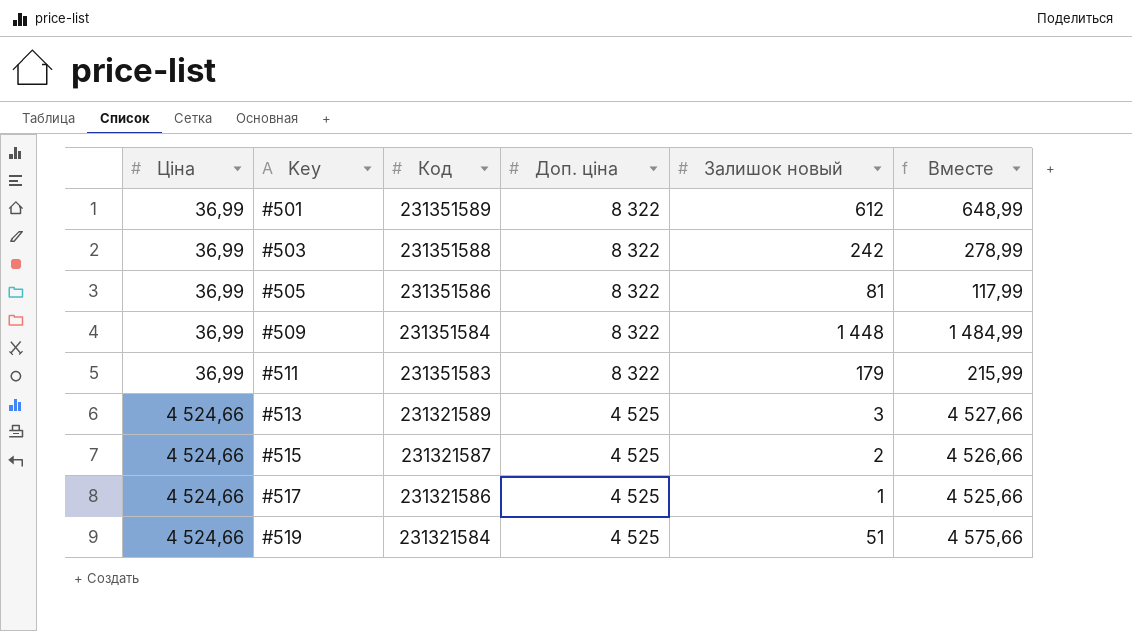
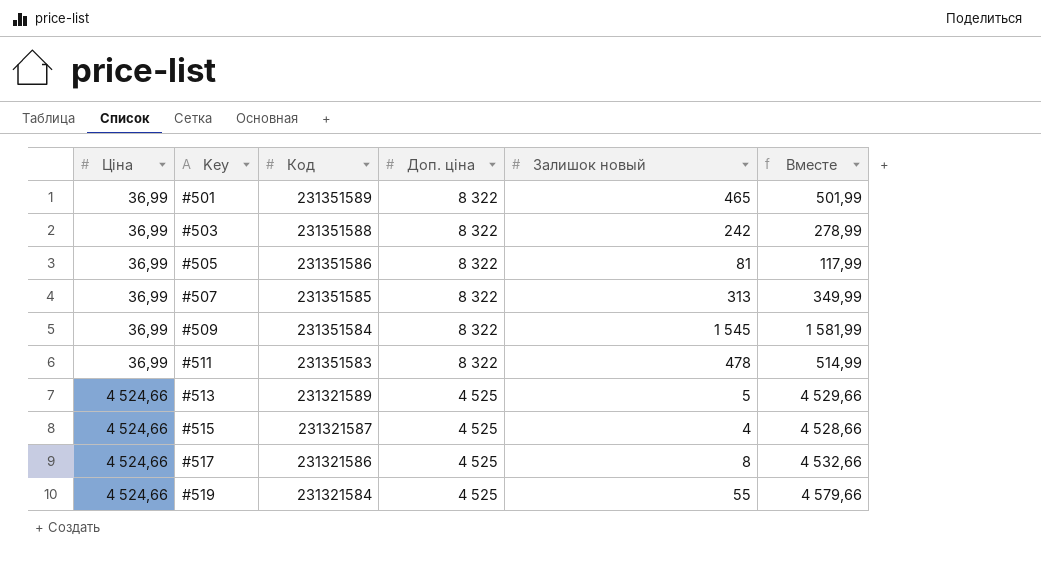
#501 | Залишок новый: 612 -> 465
#501 | Вместе: 648,99 -> 501,99
row #507: none -> 36,99 | 231351585 | 8 322 | 313 | 349,99
#509 | Залишок новый: 1 448 -> 1 545
#509 | Вместе: 1 484,99 -> 1 581,99
#511 | Залишок новый: 179 -> 478
#511 | Вместе: 215,99 -> 514,99
#513 | Залишок новый: 3 -> 5
#513 | Вместе: 4 527,66 -> 4 529,66
#515 | Залишок новый: 2 -> 4
#515 | Вместе: 4 526,66 -> 4 528,66
#517 | Залишок новый: 1 -> 8
#517 | Вместе: 4 525,66 -> 4 532,66
#519 | Залишок новый: 51 -> 55
#519 | Вместе: 4 575,66 -> 4 579,66

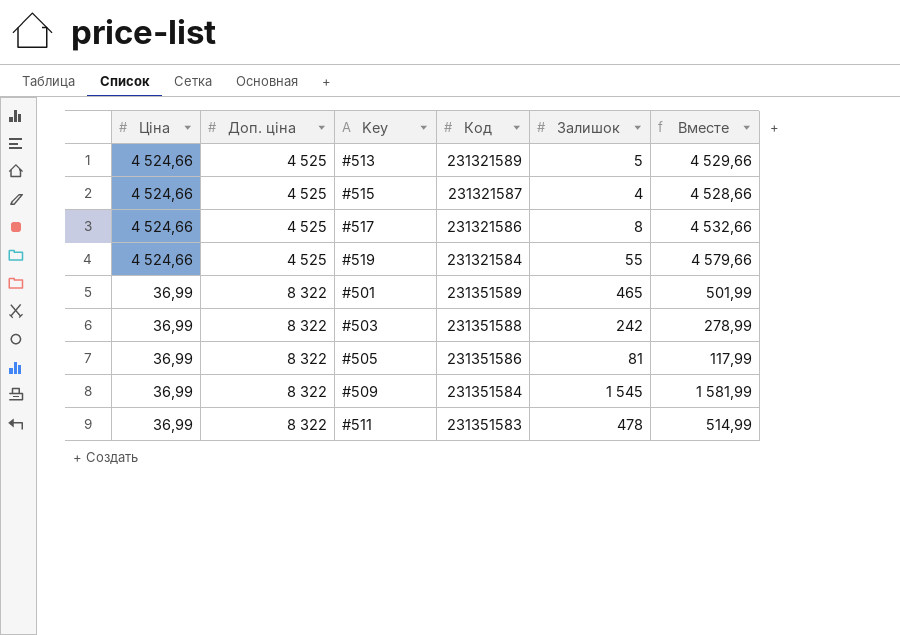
row order: Ціна ascending -> Ціна descending
column Доп. ціна | position: 4 -> 2
column name: Залишок новый -> Залишок
row #507: 36,99 | 231351585 | 8 322 | 313 | 349,99 -> none

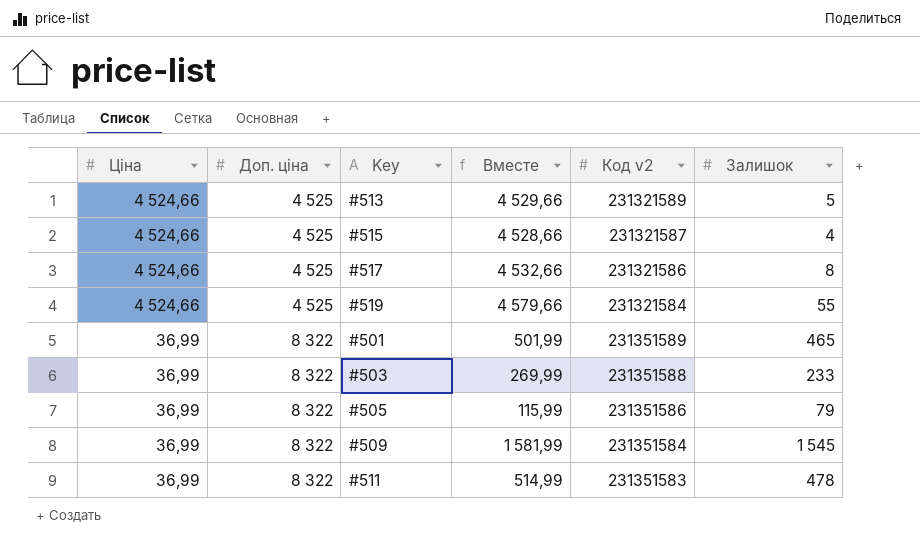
column Вместе | position: 6 -> 4
column name: Код -> Код v2
#503 | Вместе: 278,99 -> 269,99
#503 | Залишок: 242 -> 233
#505 | Вместе: 117,99 -> 115,99
#505 | Залишок: 81 -> 79

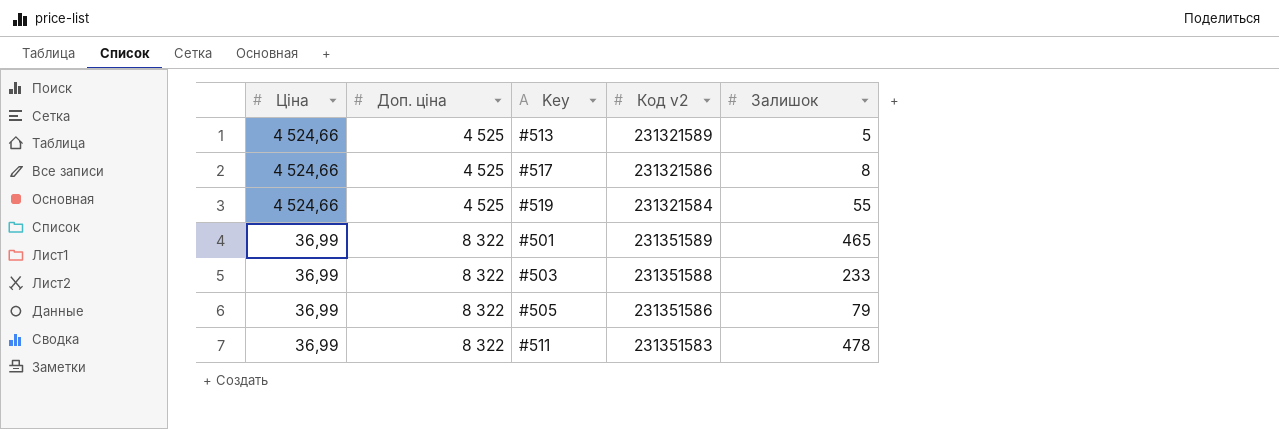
column Вместе | formula: [Ціна] + [Залишок] -> none
row #515: 4 524,66 | 4 525 | 4 528,66 | 231321587 | 4 -> none
row #509: 36,99 | 8 322 | 1 581,99 | 231351584 | 1 545 -> none

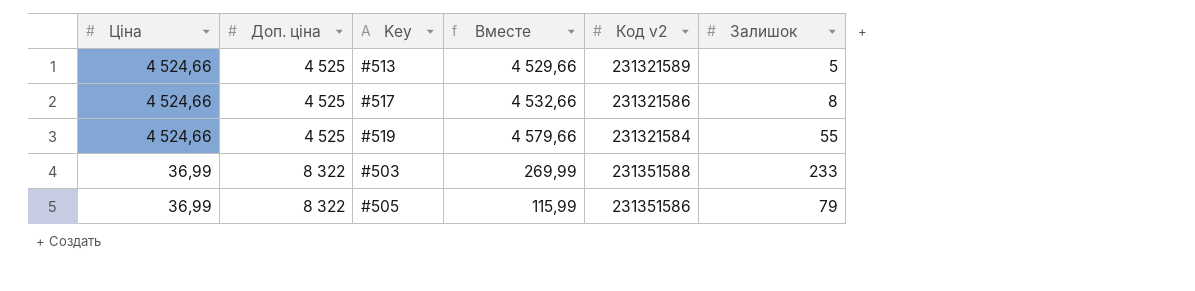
column Вместе | formula: none -> [Ціна] + [Залишок]
row #501: 36,99 | 8 322 | 231351589 | 465 -> none
row #511: 36,99 | 8 322 | 231351583 | 478 -> none

